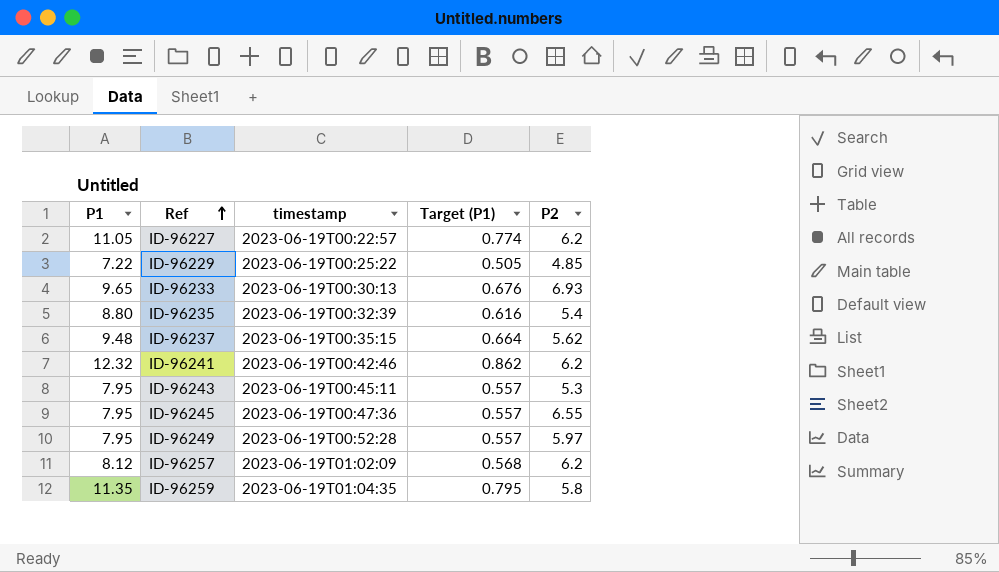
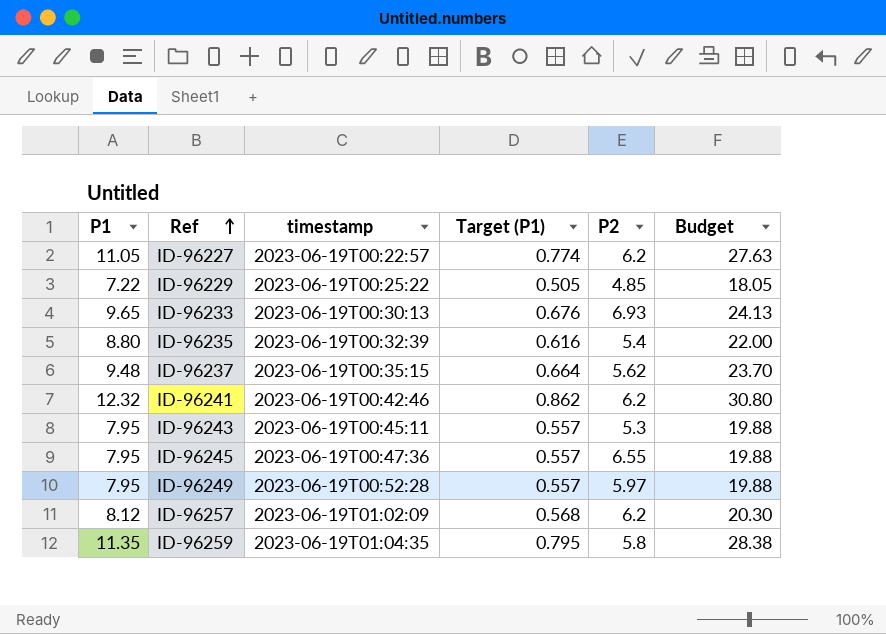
column Budget | formula: none -> [P1] * 2.5

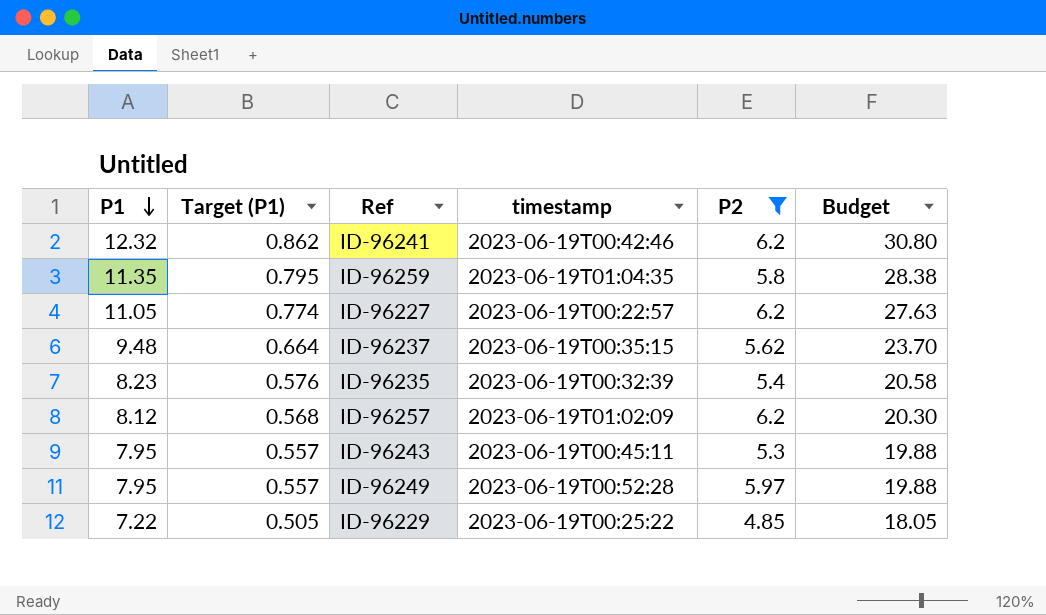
filter: none -> P2 <= 6.2
row order: Ref ascending -> P1 descending
column Target (P1) | position: 4 -> 2
ID-96235 | P1: 8.80 -> 8.23
ID-96235 | Target (P1): 0.616 -> 0.576
ID-96235 | Budget: 22.00 -> 20.58

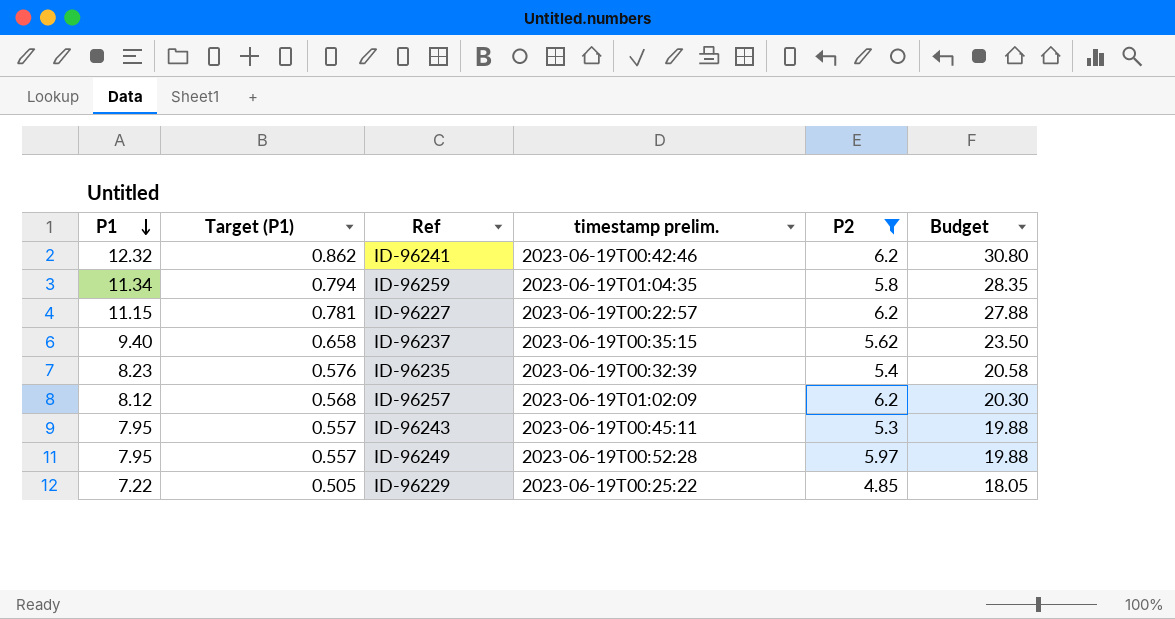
column name: timestamp -> timestamp prelim.
ID-96259 | P1: 11.35 -> 11.34
ID-96259 | Target (P1): 0.795 -> 0.794
ID-96259 | Budget: 28.38 -> 28.35
ID-96227 | P1: 11.05 -> 11.15
ID-96227 | Target (P1): 0.774 -> 0.781
ID-96227 | Budget: 27.63 -> 27.88
ID-96237 | P1: 9.48 -> 9.40
ID-96237 | Target (P1): 0.664 -> 0.658
ID-96237 | Budget: 23.70 -> 23.50

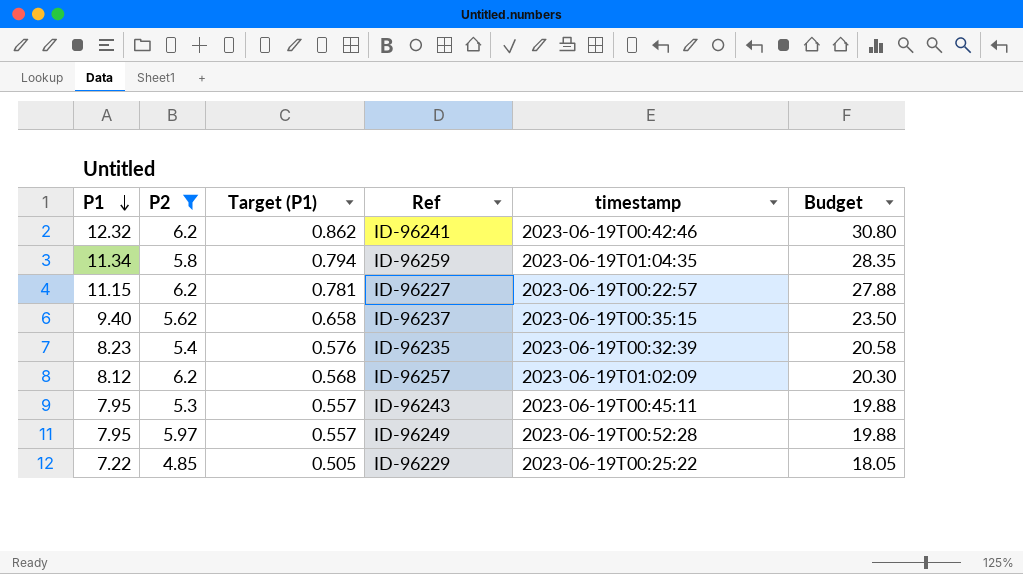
column P2 | position: 5 -> 2
column name: timestamp prelim. -> timestamp

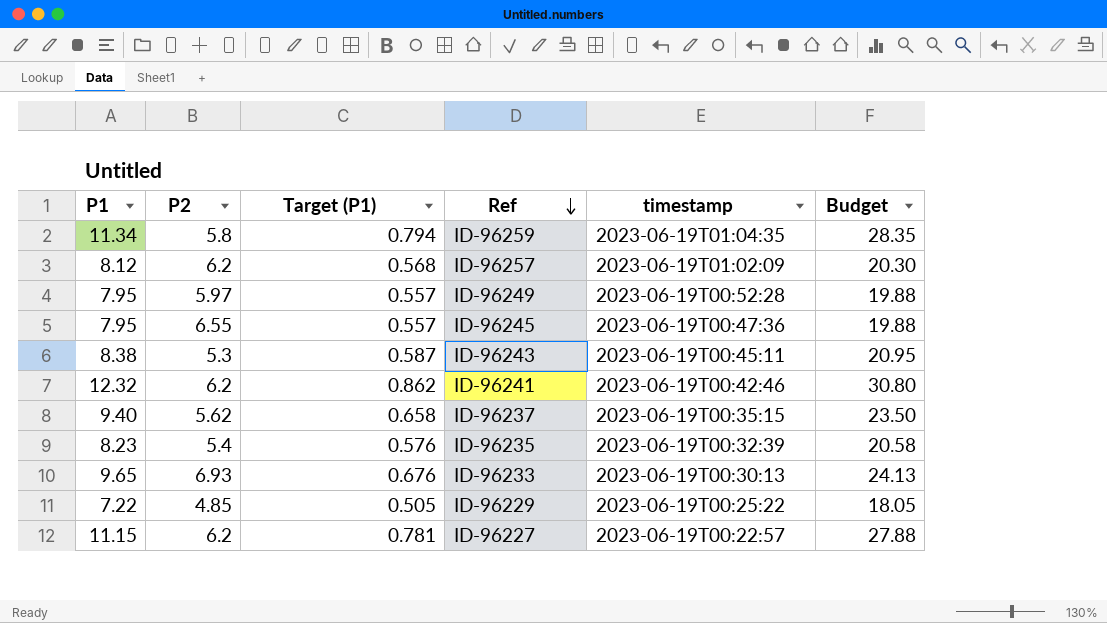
filter: P2 <= 6.2 -> none
row order: P1 descending -> Ref descending
ID-96243 | P1: 7.95 -> 8.38
ID-96243 | Target (P1): 0.557 -> 0.587
ID-96243 | Budget: 19.88 -> 20.95

